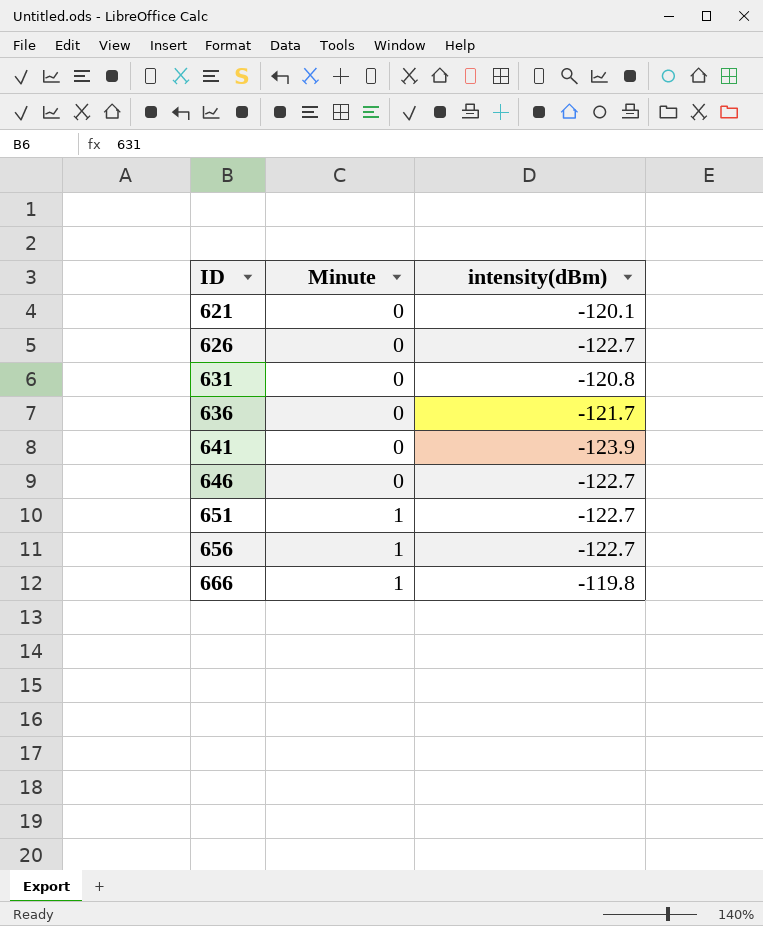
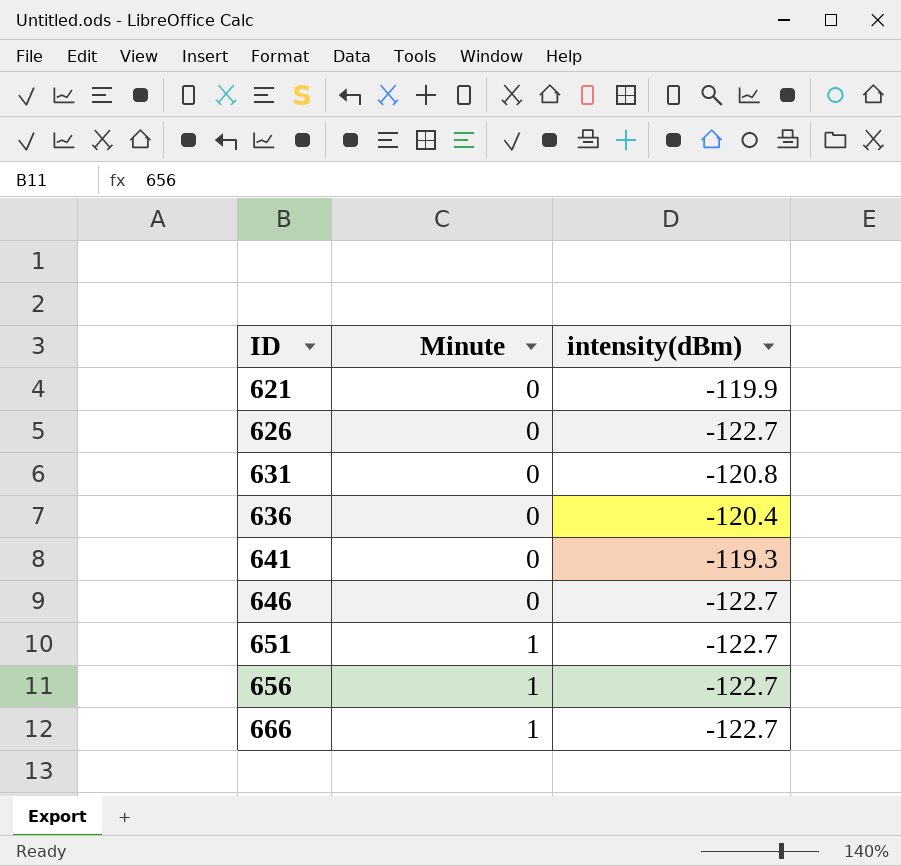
621 | intensity(dBm): -120.1 -> -119.9
636 | intensity(dBm): -121.7 -> -120.4
641 | intensity(dBm): -123.9 -> -119.3
666 | intensity(dBm): -119.8 -> -122.7

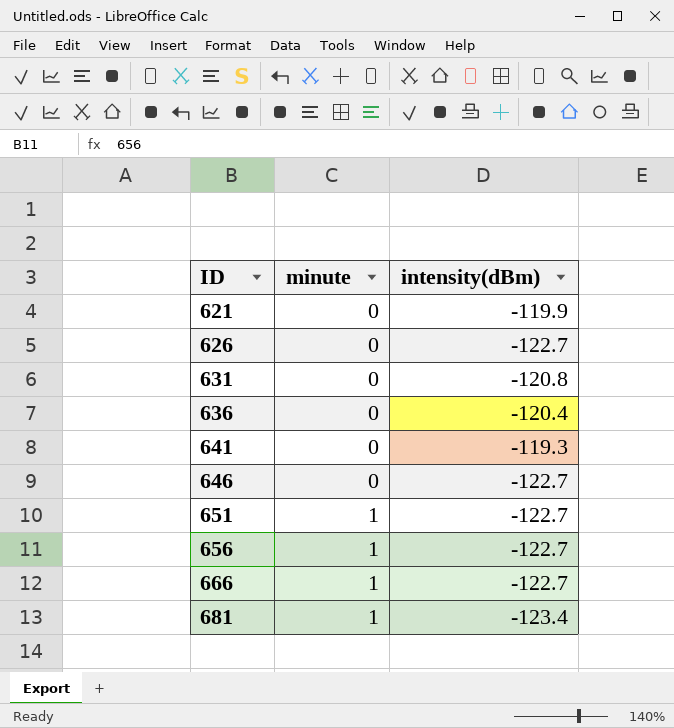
column name: Minute -> minute
row 681: none -> 1 | -123.4

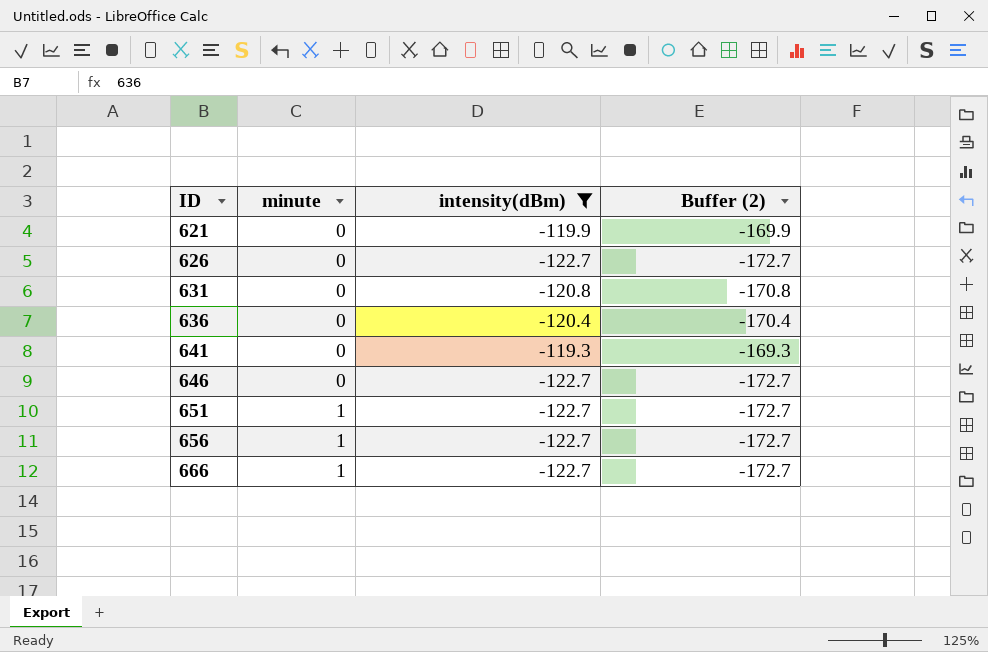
filter: none -> intensity(dBm) != -123.4
column Buffer (2) | formula: none -> [intensity(dBm)] - 50

